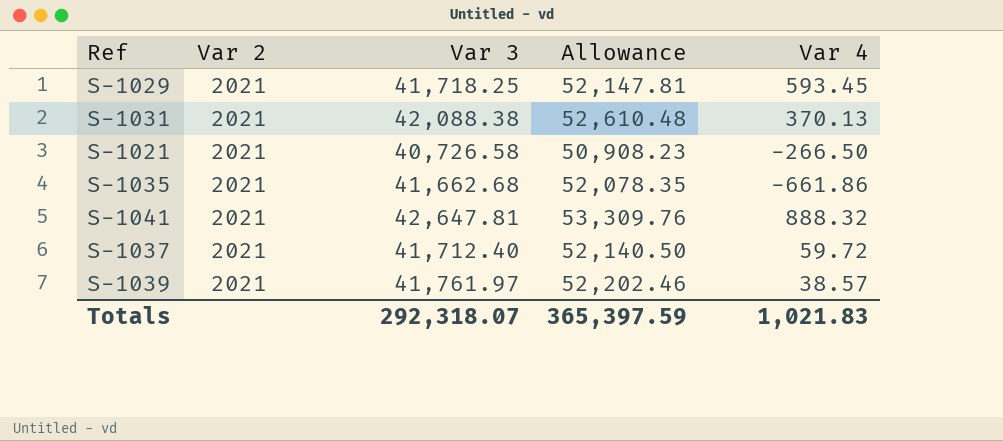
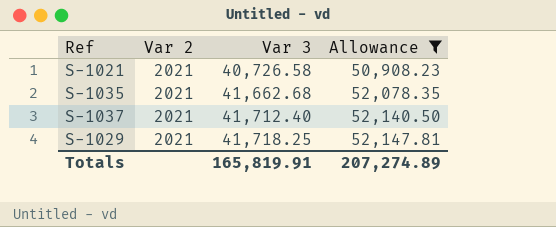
filter: none -> Allowance <= 52,147.81
row order: none -> Var 3 ascending
column Var 4 | position: 5 -> none
Totals | Var 3: 292,318.07 -> 165,819.91
Totals | Allowance: 365,397.59 -> 207,274.89

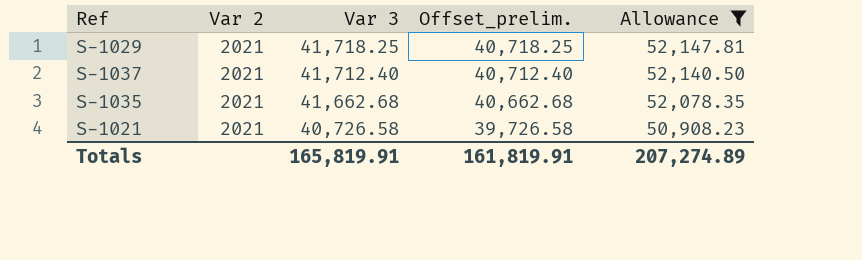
row order: Var 3 ascending -> Var 3 descending
column Offset_prelim. | formula: none -> [Var 3] - 1000

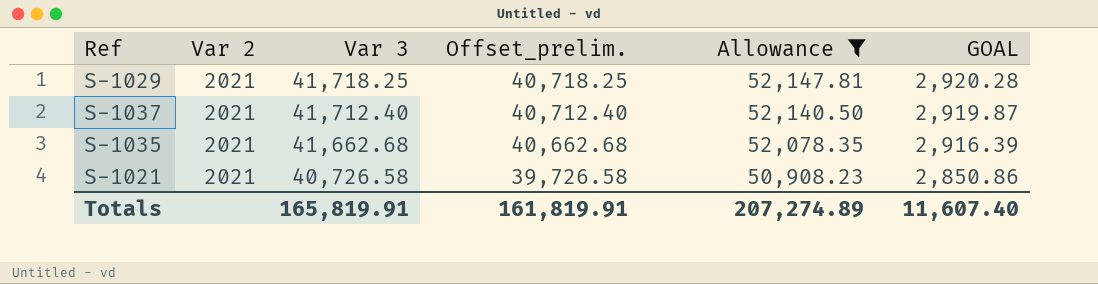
column GOAL | formula: none -> [Var 3] * 0.07

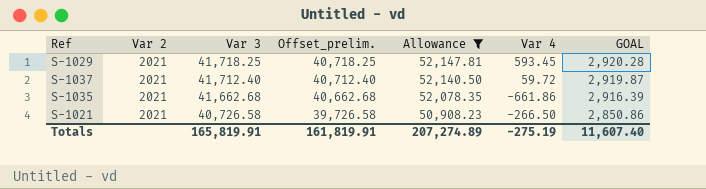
column Var 4 | position: none -> 6

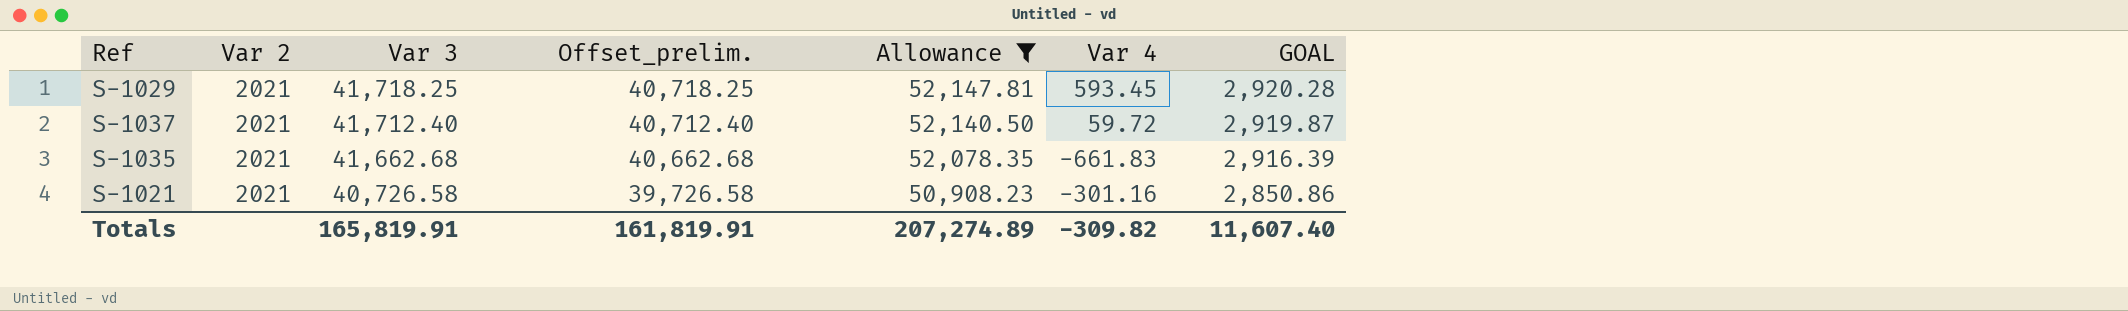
S-1035 | Var 4: -661.86 -> -661.83
S-1021 | Var 4: -266.50 -> -301.16
Totals | Var 4: -275.19 -> -309.82

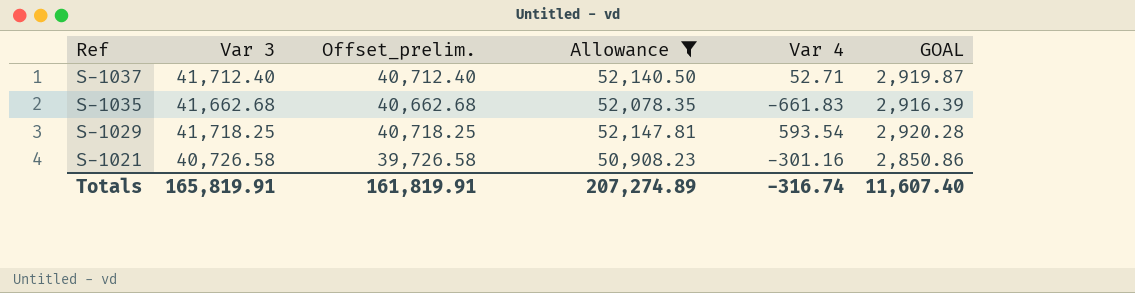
row order: Var 3 descending -> Ref descending
column Var 2 | position: 2 -> none
S-1037 | Var 4: 59.72 -> 52.71
S-1029 | Var 4: 593.45 -> 593.54
Totals | Var 4: -309.82 -> -316.74

